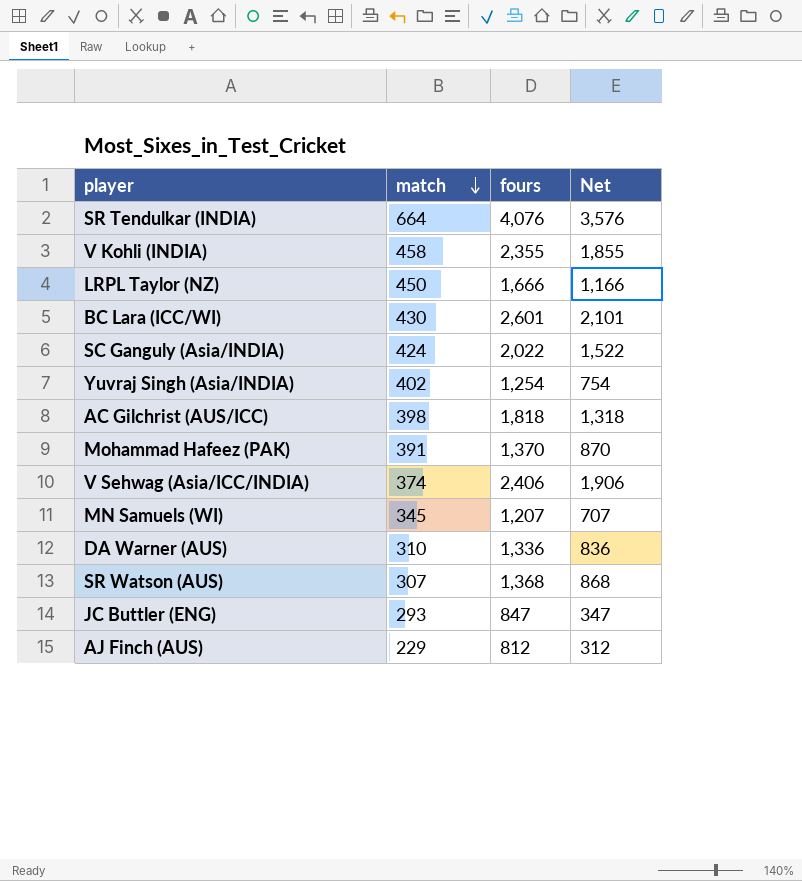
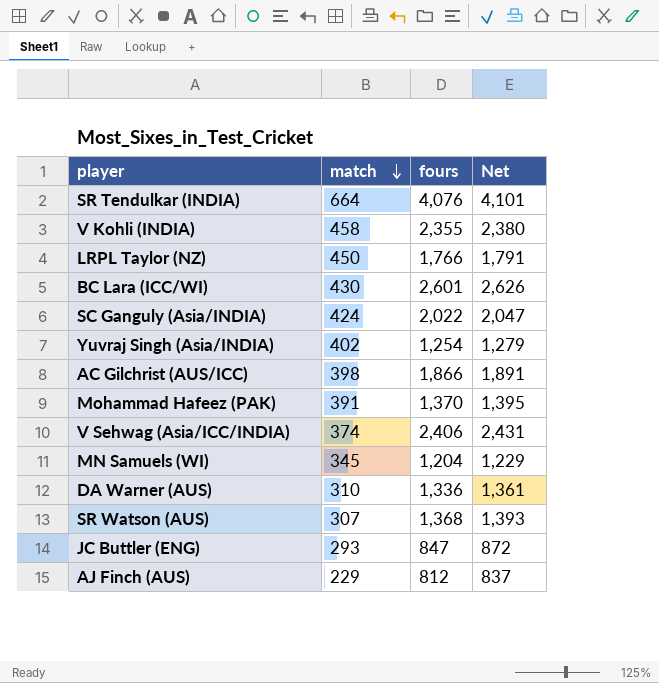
column Net | formula: [fours] - 500 -> [fours] + 25
LRPL Taylor (NZ) | fours: 1,666 -> 1,766
AC Gilchrist (AUS/ICC) | fours: 1,818 -> 1,866
MN Samuels (WI) | fours: 1,207 -> 1,204

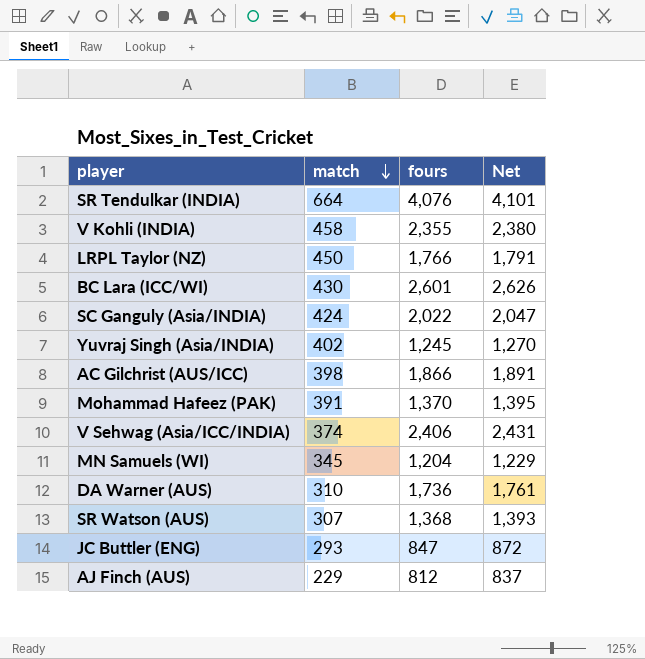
Yuvraj Singh (Asia/INDIA) | fours: 1,254 -> 1,245
Yuvraj Singh (Asia/INDIA) | Net: 1,279 -> 1,270
DA Warner (AUS) | fours: 1,336 -> 1,736
DA Warner (AUS) | Net: 1,361 -> 1,761

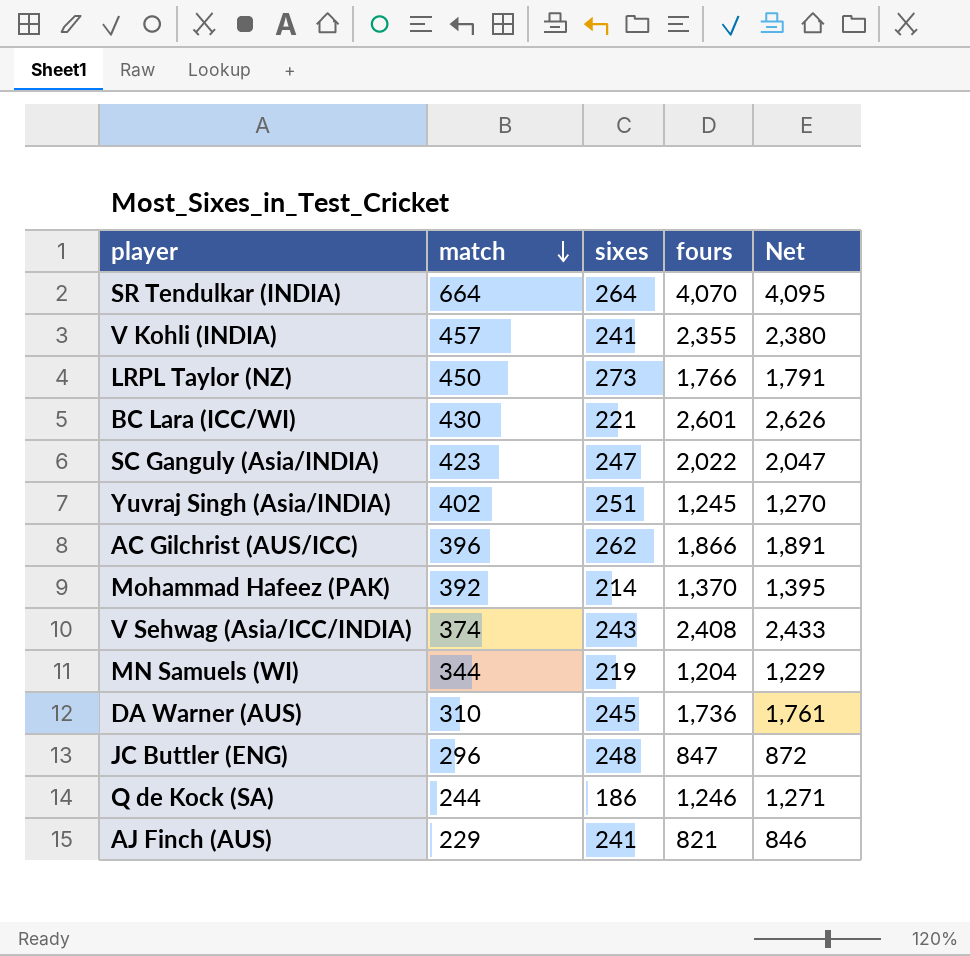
column sixes | position: none -> 3
row SR Watson (AUS): 307 | 1,368 | 1,393 -> none
SR Tendulkar (INDIA) | fours: 4,076 -> 4,070
SR Tendulkar (INDIA) | Net: 4,101 -> 4,095
V Kohli (INDIA) | match: 458 -> 457
SC Ganguly (Asia/INDIA) | match: 424 -> 423
AC Gilchrist (AUS/ICC) | match: 398 -> 396
Mohammad Hafeez (PAK) | match: 391 -> 392
V Sehwag (Asia/ICC/INDIA) | fours: 2,406 -> 2,408
V Sehwag (Asia/ICC/INDIA) | Net: 2,431 -> 2,433
MN Samuels (WI) | match: 345 -> 344
JC Buttler (ENG) | match: 293 -> 296
row Q de Kock (SA): none -> 244 | 186 | 1,246 | 1,271
AJ Finch (AUS) | fours: 812 -> 821
AJ Finch (AUS) | Net: 837 -> 846

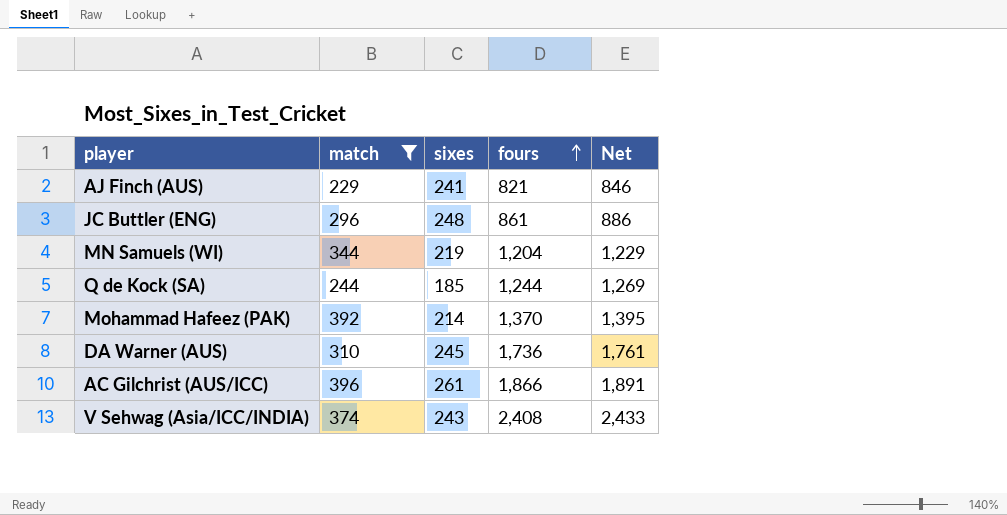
filter: none -> match <= 396
row order: match descending -> fours ascending
JC Buttler (ENG) | fours: 847 -> 861
JC Buttler (ENG) | Net: 872 -> 886
Q de Kock (SA) | sixes: 186 -> 185
Q de Kock (SA) | fours: 1,246 -> 1,244
Q de Kock (SA) | Net: 1,271 -> 1,269
AC Gilchrist (AUS/ICC) | sixes: 262 -> 261

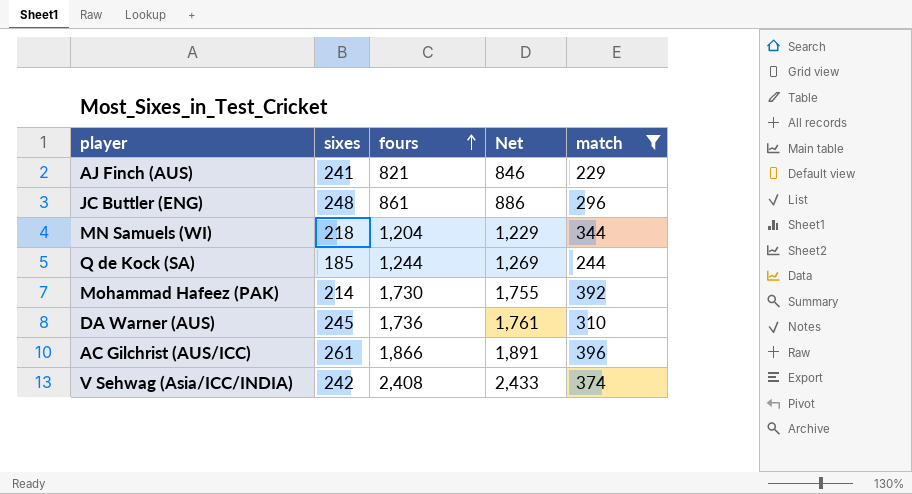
column match | position: 2 -> 5
MN Samuels (WI) | sixes: 219 -> 218
Mohammad Hafeez (PAK) | fours: 1,370 -> 1,730
Mohammad Hafeez (PAK) | Net: 1,395 -> 1,755
V Sehwag (Asia/ICC/INDIA) | sixes: 243 -> 242

